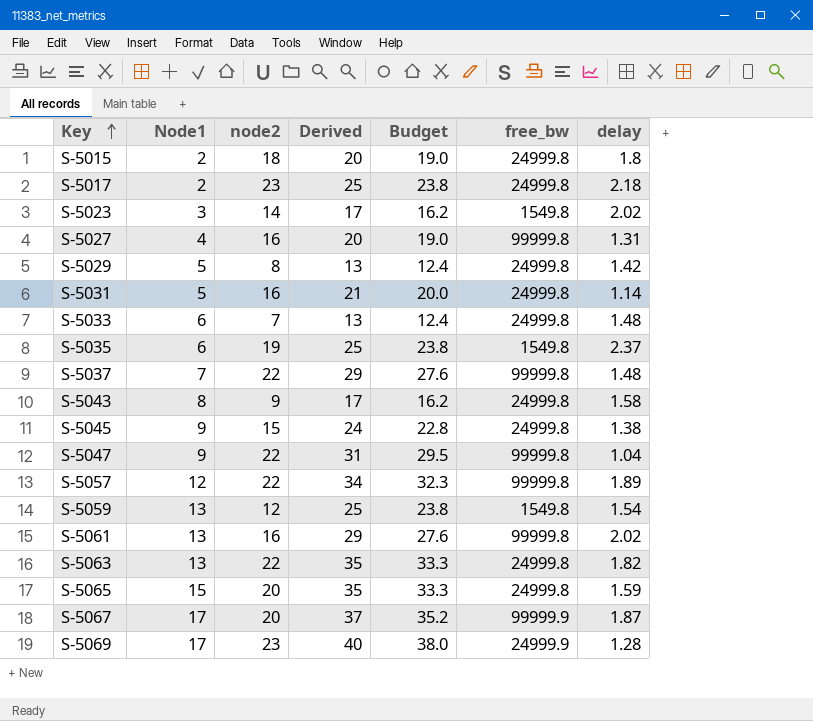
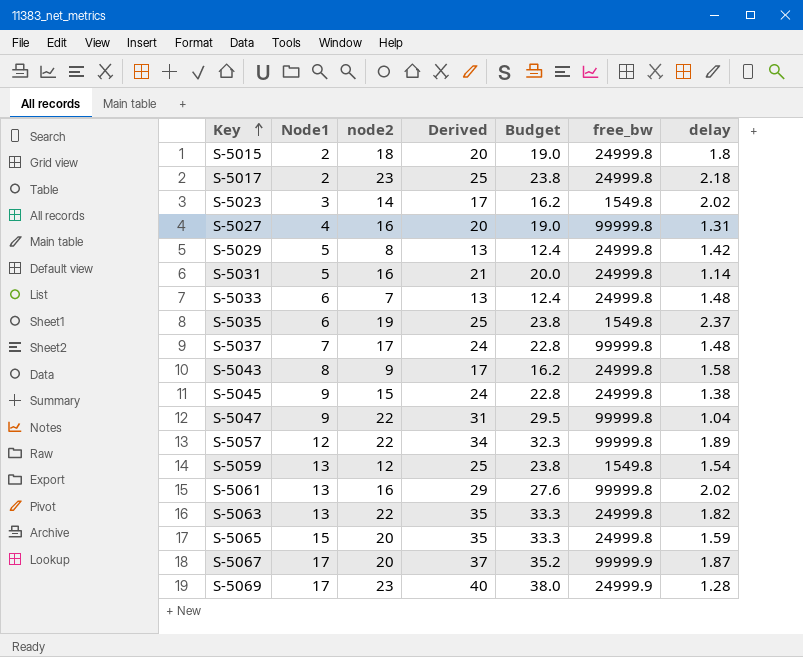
S-5037 | node2: 22 -> 17
S-5037 | Derived: 29 -> 24
S-5037 | Budget: 27.6 -> 22.8

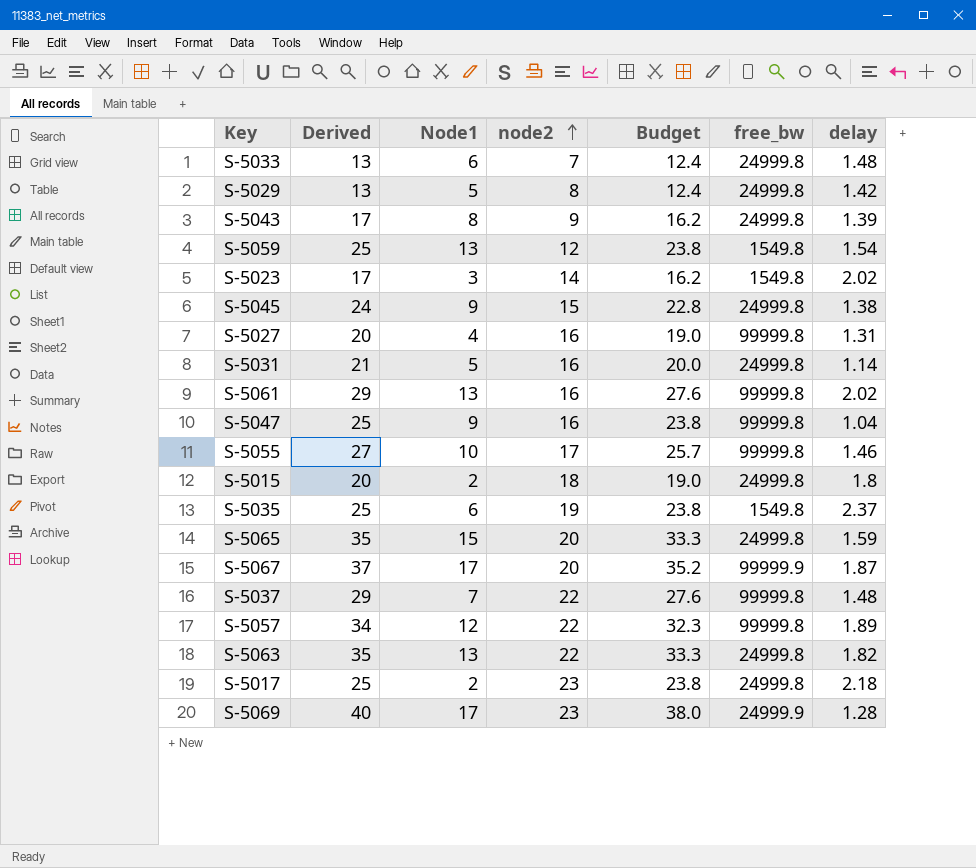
row order: Key ascending -> node2 ascending
column Derived | position: 4 -> 2
S-5043 | delay: 1.58 -> 1.39
S-5047 | Derived: 31 -> 25
S-5047 | node2: 22 -> 16
S-5047 | Budget: 29.5 -> 23.8
row S-5055: none -> 27 | 10 | 17 | 25.7 | 99999.8 | 1.46
S-5037 | Derived: 24 -> 29
S-5037 | node2: 17 -> 22
S-5037 | Budget: 22.8 -> 27.6

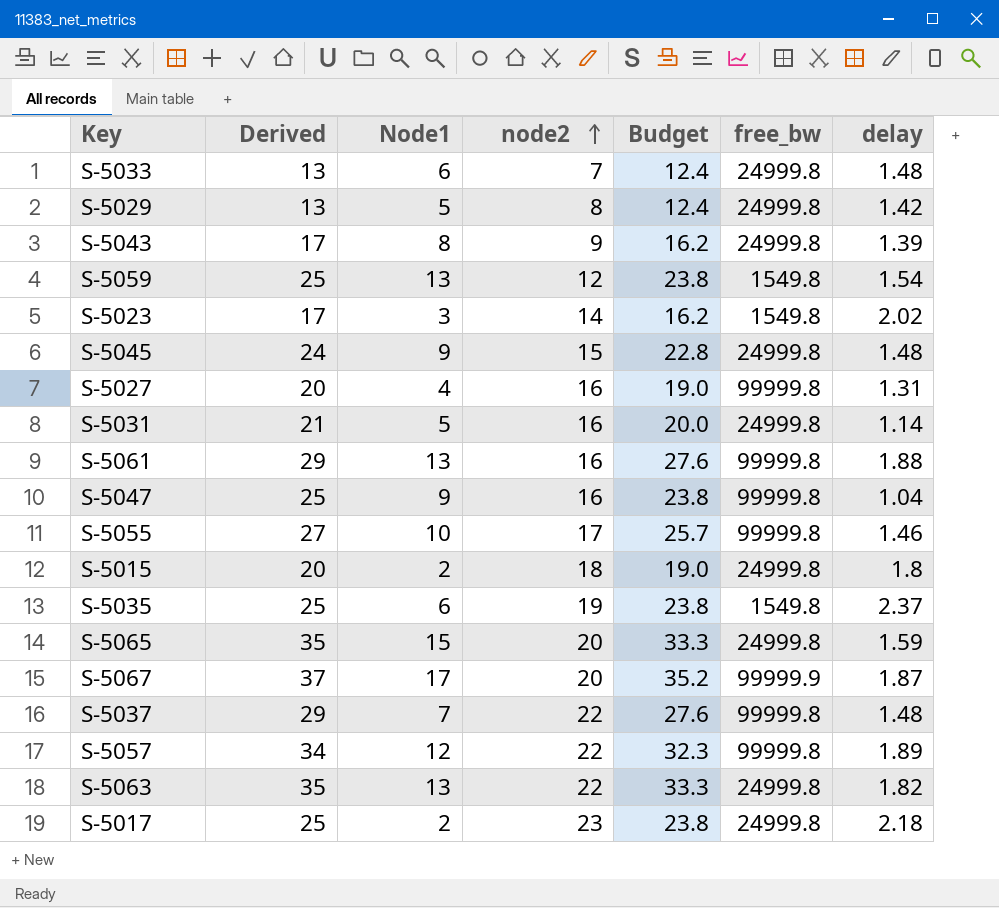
row S-5069: 40 | 17 | 23 | 38.0 | 24999.9 | 1.28 -> none
S-5045 | delay: 1.38 -> 1.48
S-5061 | delay: 2.02 -> 1.88

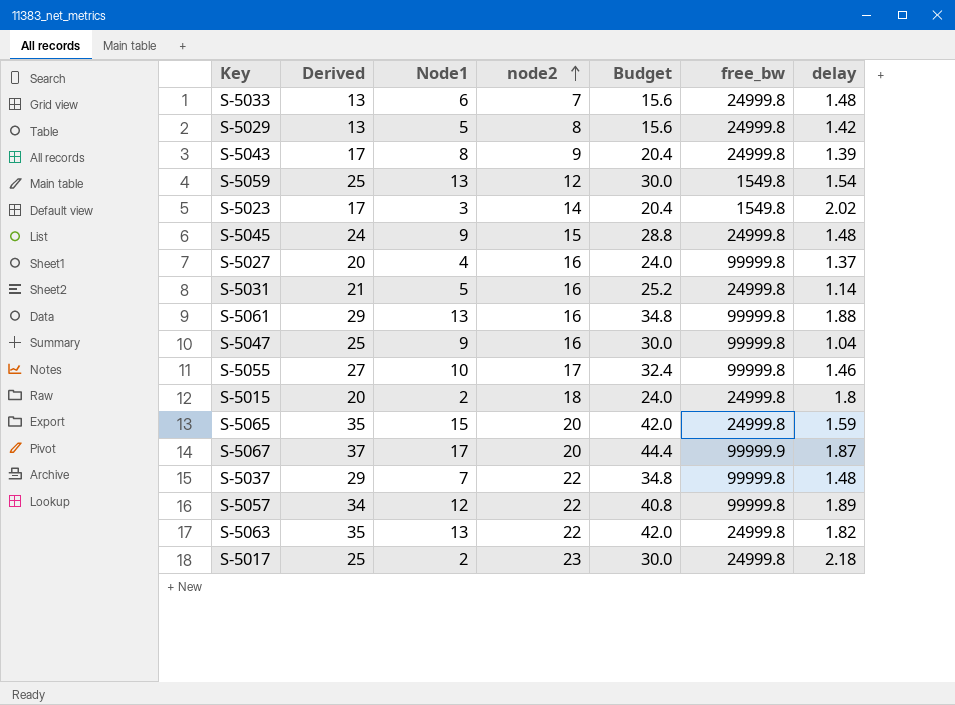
column Budget | formula: [Derived] * 0.95 -> [Derived] * 1.2
row S-5035: 25 | 6 | 19 | 23.8 | 1549.8 | 2.37 -> none
S-5027 | delay: 1.31 -> 1.37

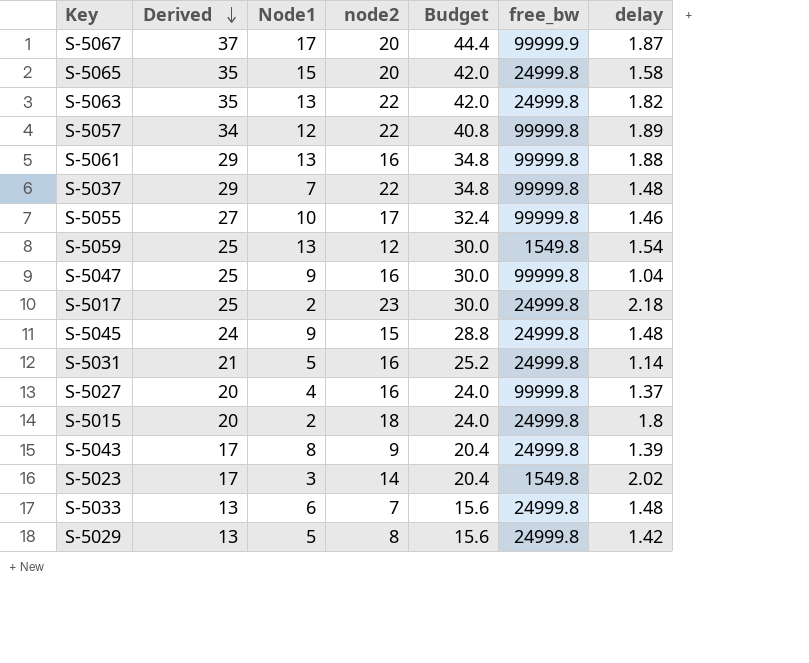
row order: node2 ascending -> Derived descending
S-5065 | delay: 1.59 -> 1.58

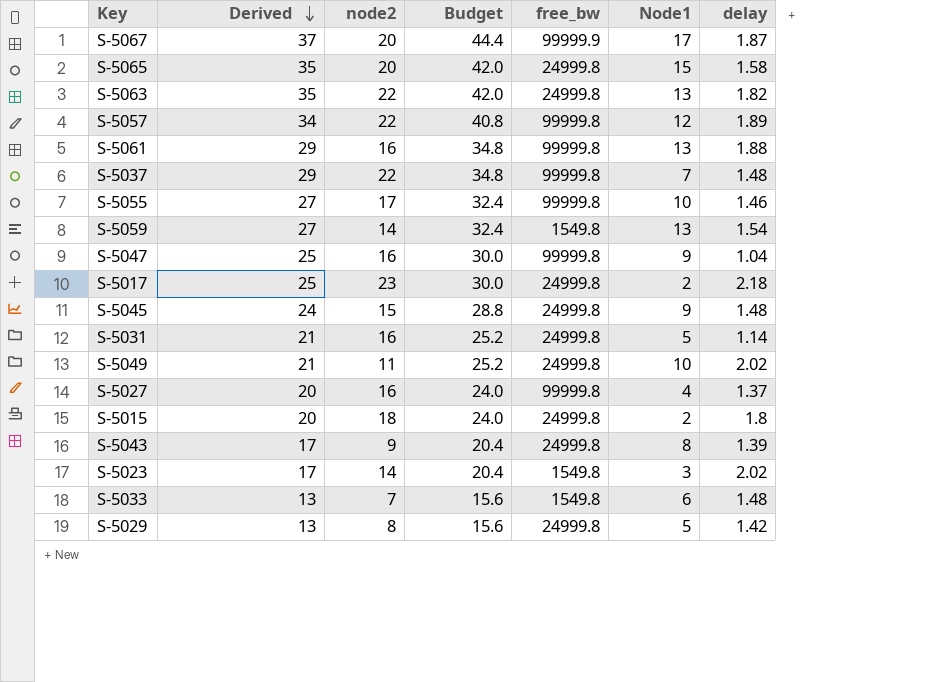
column Node1 | position: 3 -> 6
S-5059 | Derived: 25 -> 27
S-5059 | node2: 12 -> 14
S-5059 | Budget: 30.0 -> 32.4
row S-5049: none -> 21 | 11 | 25.2 | 24999.8 | 10 | 2.02
S-5033 | free_bw: 24999.8 -> 1549.8

